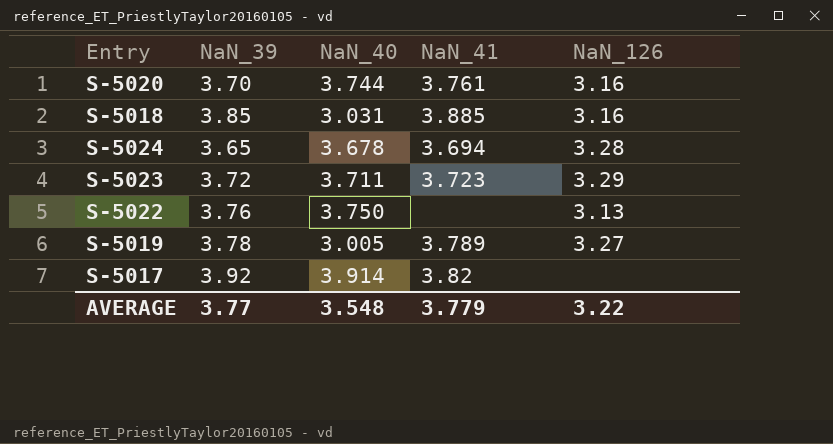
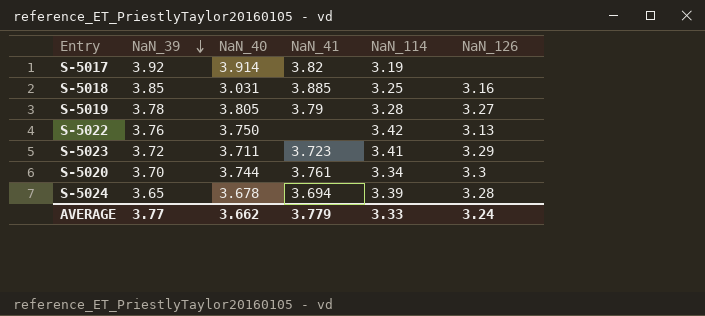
row order: none -> NaN_39 descending
column NaN_114 | position: none -> 5
S-5019 | NaN_40: 3.005 -> 3.805
S-5019 | NaN_41: 3.789 -> 3.79
S-5020 | NaN_126: 3.16 -> 3.3
AVERAGE | NaN_40: 3.548 -> 3.662
AVERAGE | NaN_126: 3.22 -> 3.24

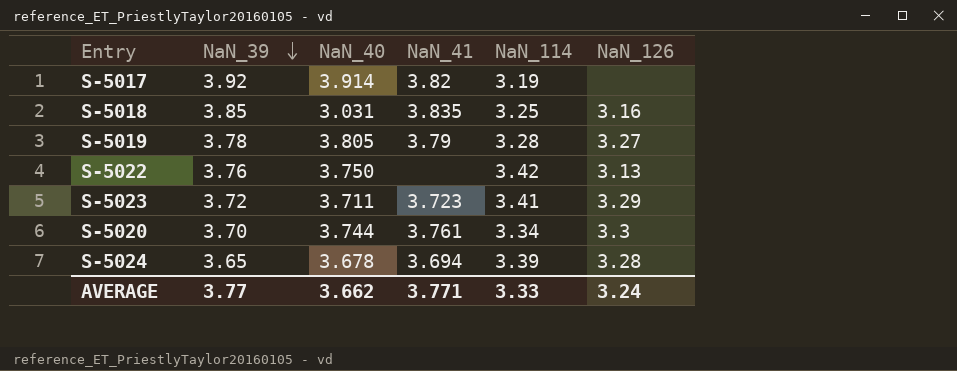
S-5018 | NaN_41: 3.885 -> 3.835
AVERAGE | NaN_41: 3.779 -> 3.771

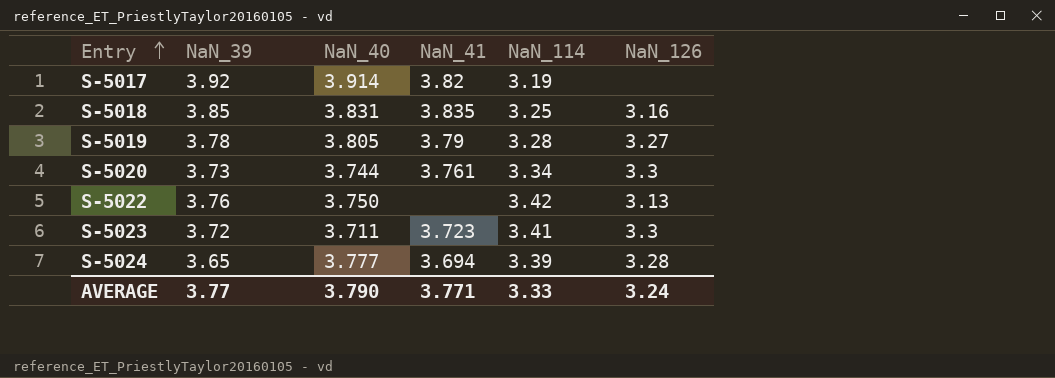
row order: NaN_39 descending -> Entry ascending
S-5018 | NaN_40: 3.031 -> 3.831
S-5020 | NaN_39: 3.70 -> 3.73
S-5023 | NaN_126: 3.29 -> 3.3
S-5024 | NaN_40: 3.678 -> 3.777
AVERAGE | NaN_40: 3.662 -> 3.790

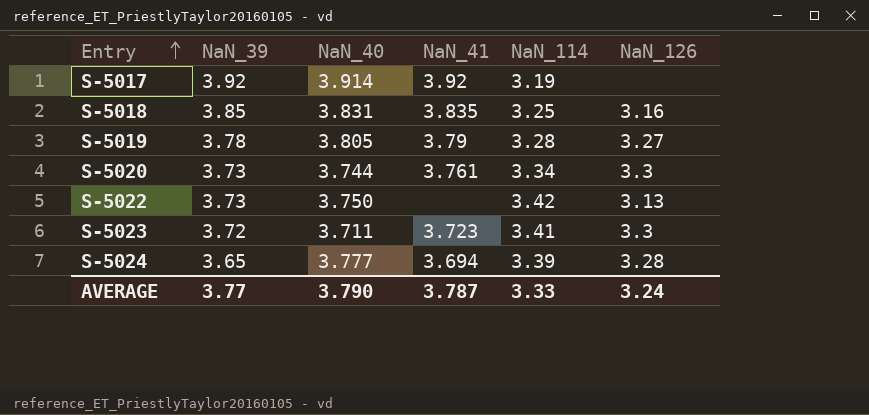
S-5017 | NaN_41: 3.82 -> 3.92
S-5022 | NaN_39: 3.76 -> 3.73
AVERAGE | NaN_41: 3.771 -> 3.787

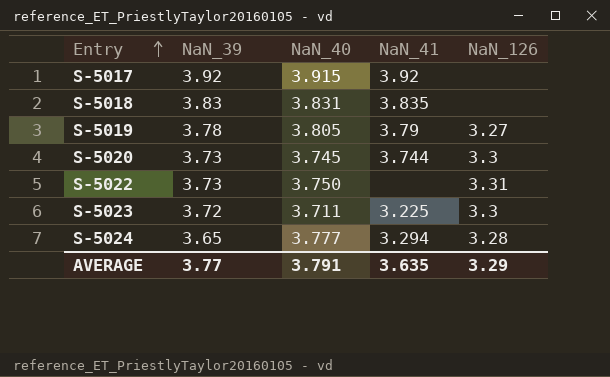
column NaN_114 | position: 5 -> none
S-5017 | NaN_40: 3.914 -> 3.915
S-5018 | NaN_39: 3.85 -> 3.83
S-5018 | NaN_126: 3.16 -> none
S-5020 | NaN_40: 3.744 -> 3.745
S-5020 | NaN_41: 3.761 -> 3.744
S-5022 | NaN_126: 3.13 -> 3.31
S-5023 | NaN_41: 3.723 -> 3.225
S-5024 | NaN_41: 3.694 -> 3.294
AVERAGE | NaN_40: 3.790 -> 3.791
AVERAGE | NaN_41: 3.787 -> 3.635
AVERAGE | NaN_126: 3.24 -> 3.29

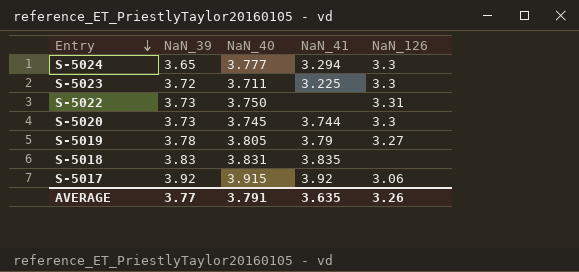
row order: Entry ascending -> Entry descending
S-5024 | NaN_126: 3.28 -> 3.3
S-5017 | NaN_126: none -> 3.06
AVERAGE | NaN_126: 3.29 -> 3.26

